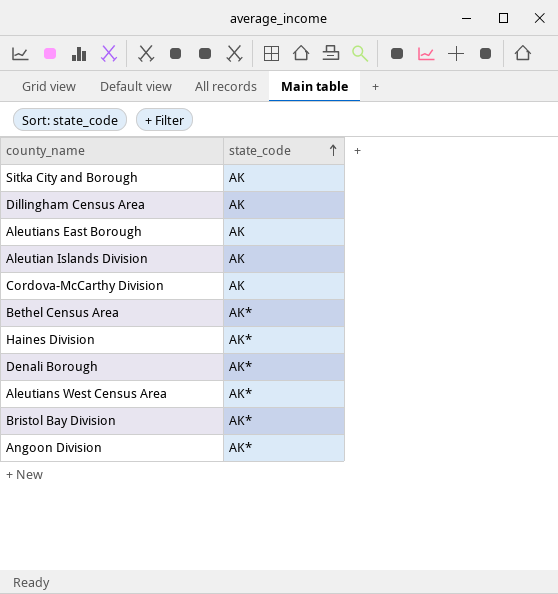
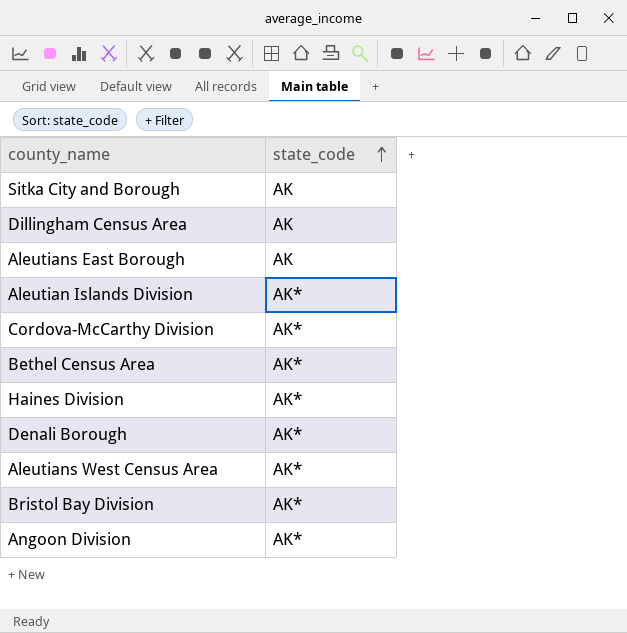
Aleutian Islands Division | state_code: AK -> AK*
Cordova-McCarthy Division | state_code: AK -> AK*

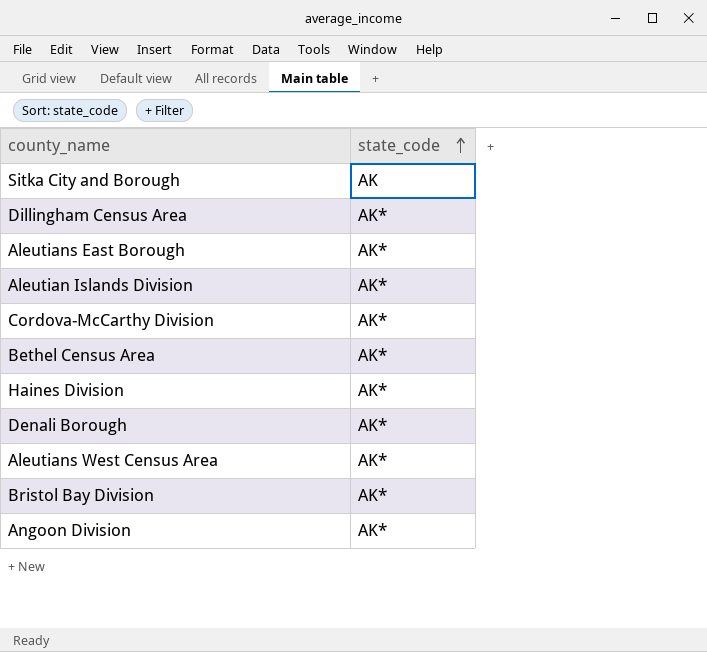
Dillingham Census Area | state_code: AK -> AK*
Aleutians East Borough | state_code: AK -> AK*

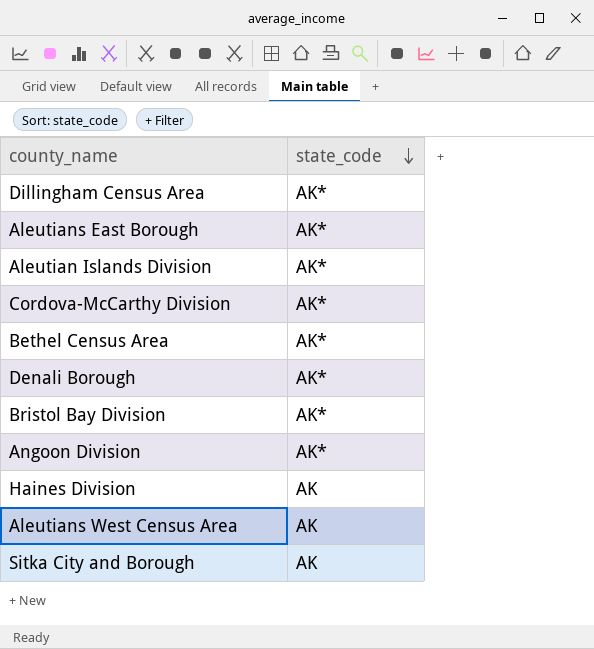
row order: state_code ascending -> state_code descending
Haines Division | state_code: AK* -> AK
Aleutians West Census Area | state_code: AK* -> AK

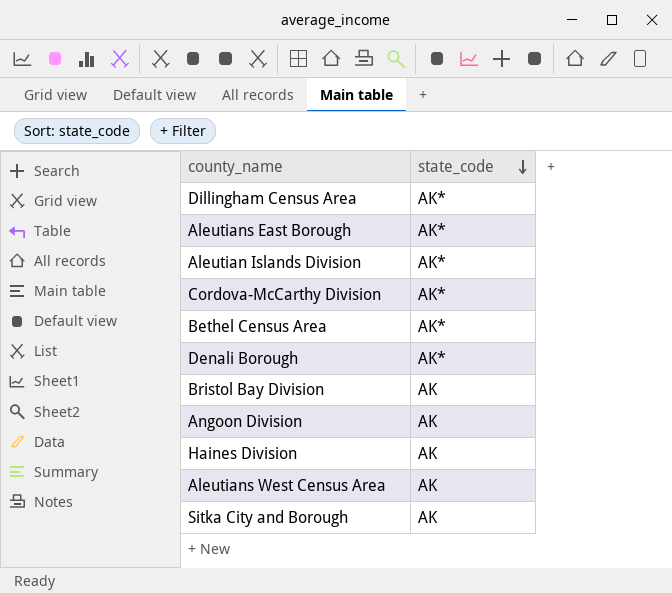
Bristol Bay Division | state_code: AK* -> AK
Angoon Division | state_code: AK* -> AK

